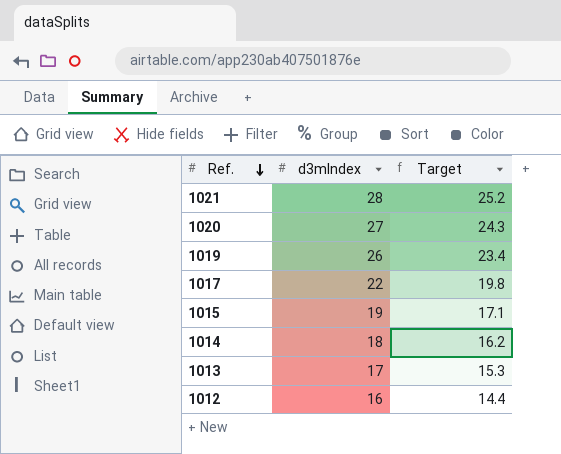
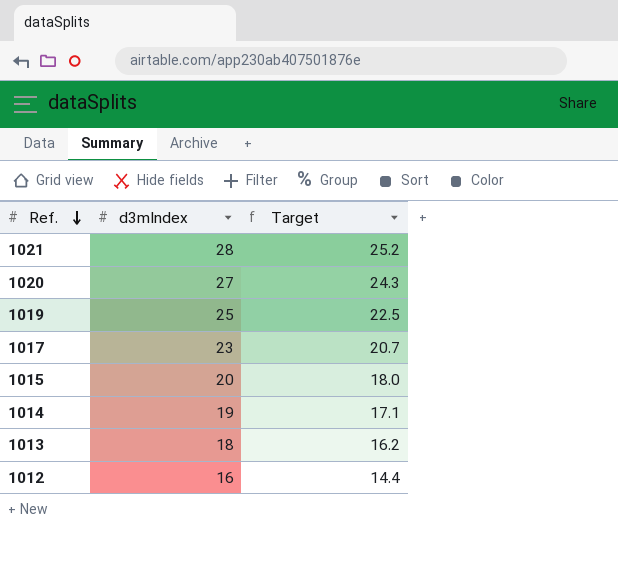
1019 | d3mIndex: 26 -> 25
1019 | Target: 23.4 -> 22.5
1017 | d3mIndex: 22 -> 23
1017 | Target: 19.8 -> 20.7
1015 | d3mIndex: 19 -> 20
1015 | Target: 17.1 -> 18.0
1014 | d3mIndex: 18 -> 19
1014 | Target: 16.2 -> 17.1
1013 | d3mIndex: 17 -> 18
1013 | Target: 15.3 -> 16.2

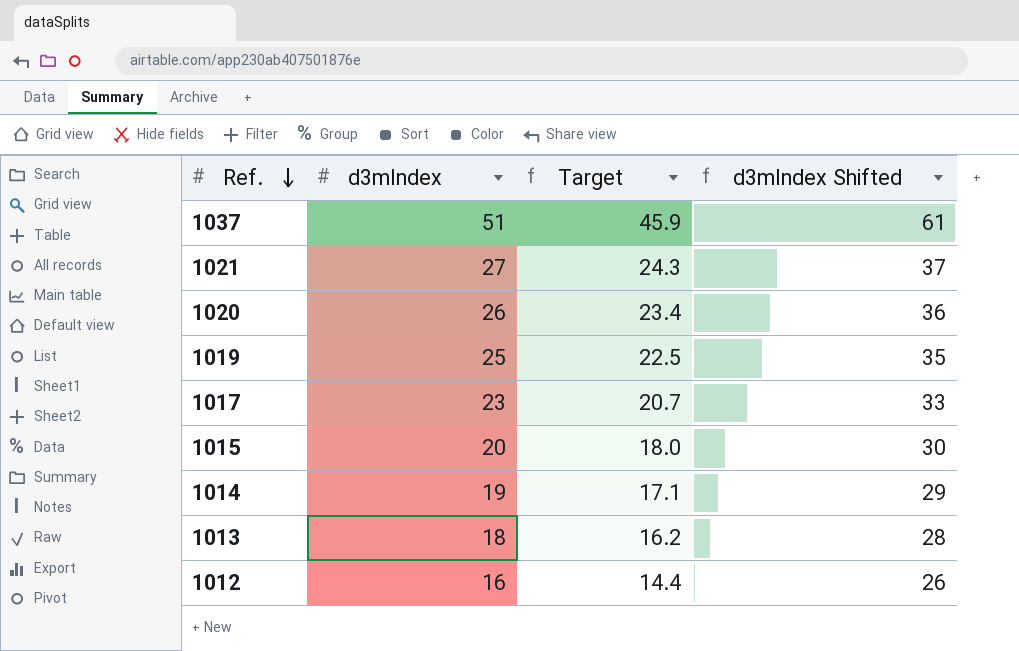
column d3mIndex Shifted | formula: none -> [d3mIndex] + 10
row 1037: none -> 51 | 45.9 | 61
1021 | d3mIndex: 28 -> 27
1021 | Target: 25.2 -> 24.3
1020 | d3mIndex: 27 -> 26
1020 | Target: 24.3 -> 23.4

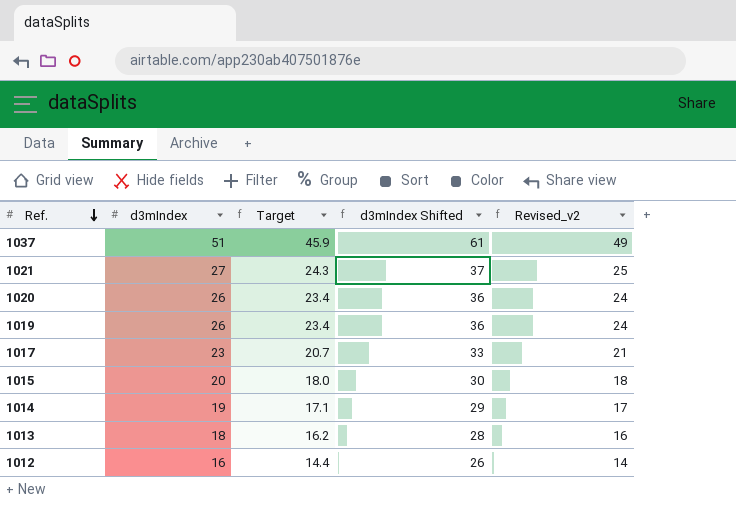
column Revised_v2 | formula: none -> [d3mIndex] - 2
1019 | d3mIndex: 25 -> 26
1019 | Target: 22.5 -> 23.4
1019 | d3mIndex Shifted: 35 -> 36

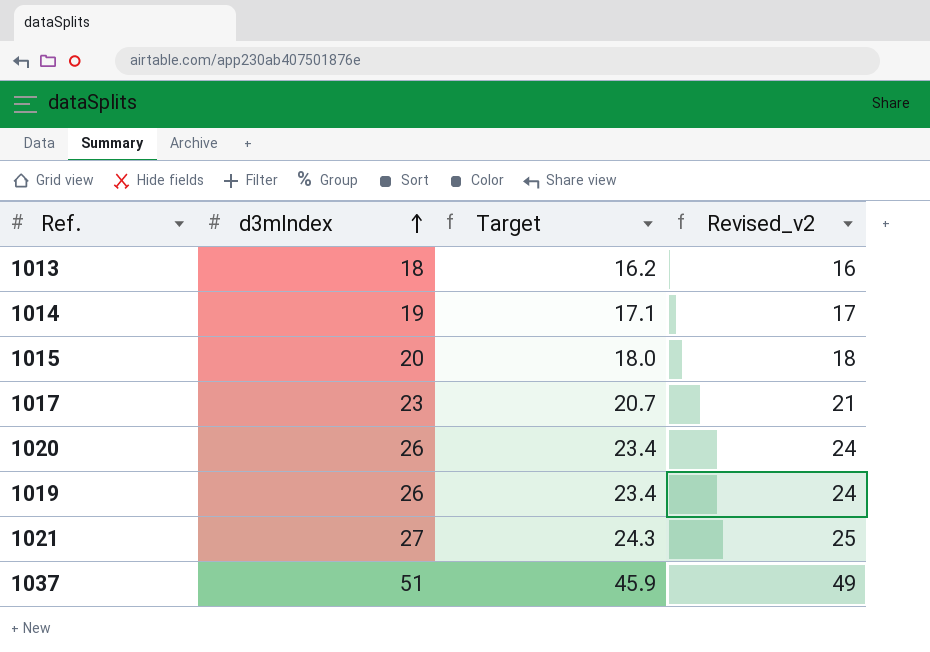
row order: Ref. descending -> d3mIndex ascending
column d3mIndex Shifted | formula: [d3mIndex] + 10 -> none
row 1012: 16 | 14.4 | 26 | 14 -> none

